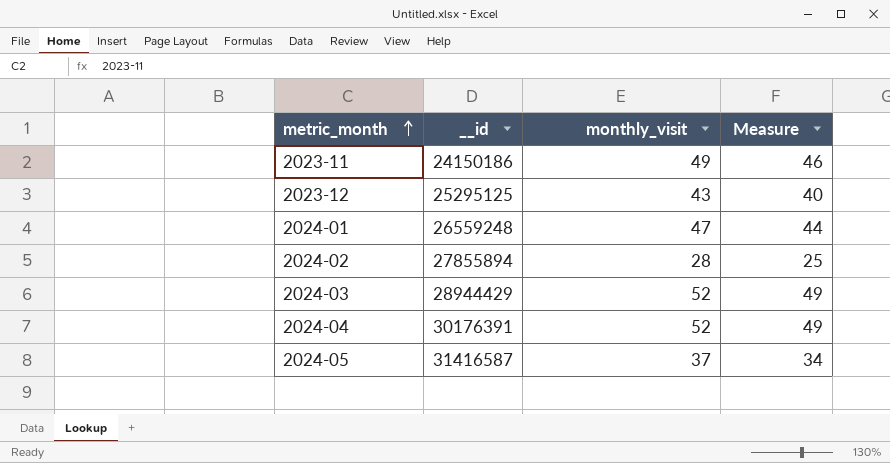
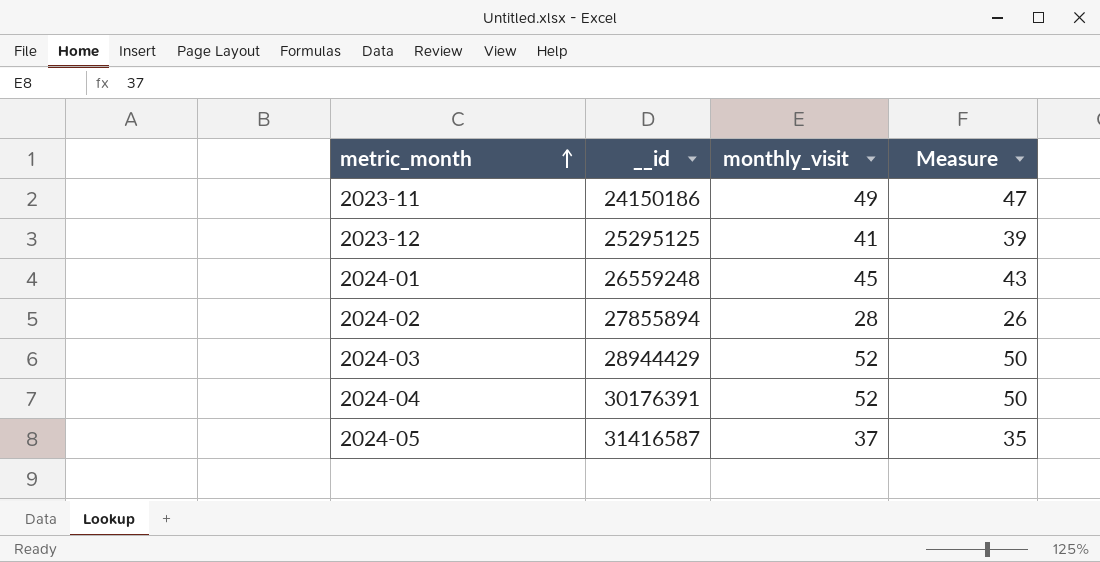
column Measure | formula: [monthly_visit] - 3 -> [monthly_visit] - 2
2023-12 | monthly_visit: 43 -> 41
2024-01 | monthly_visit: 47 -> 45

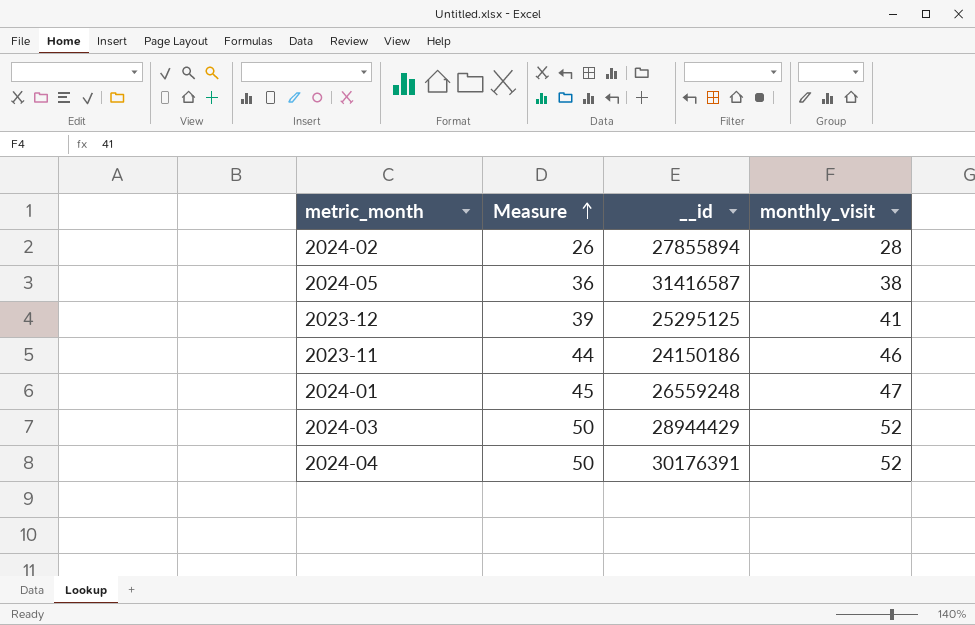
row order: metric_month ascending -> Measure ascending
column Measure | position: 4 -> 2
2024-05 | Measure: 35 -> 36
2024-05 | monthly_visit: 37 -> 38
2023-11 | Measure: 47 -> 44
2023-11 | monthly_visit: 49 -> 46
2024-01 | Measure: 43 -> 45
2024-01 | monthly_visit: 45 -> 47

